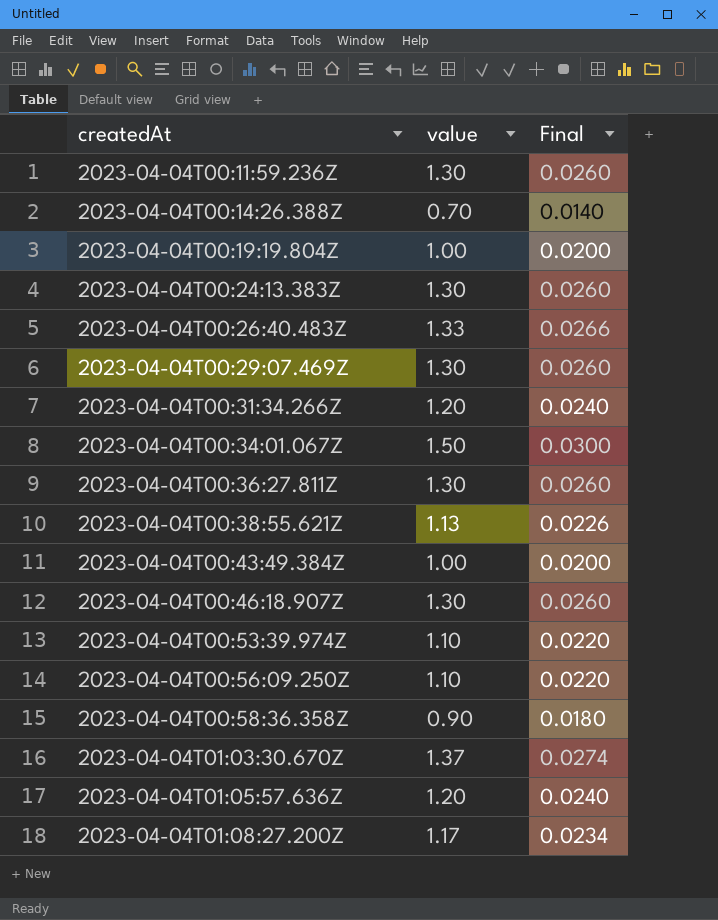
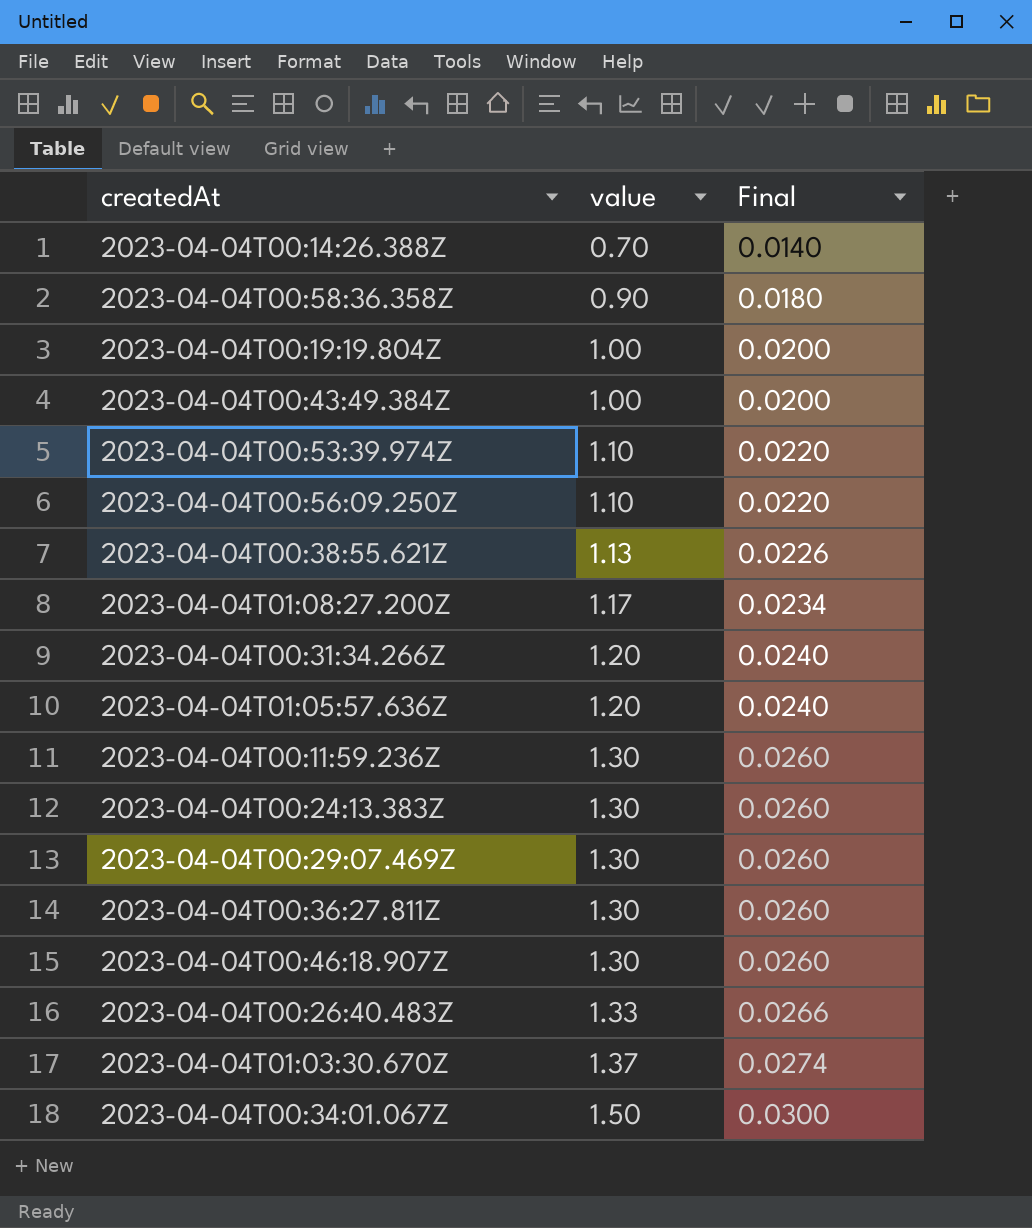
row order: createdAt ascending -> value ascending

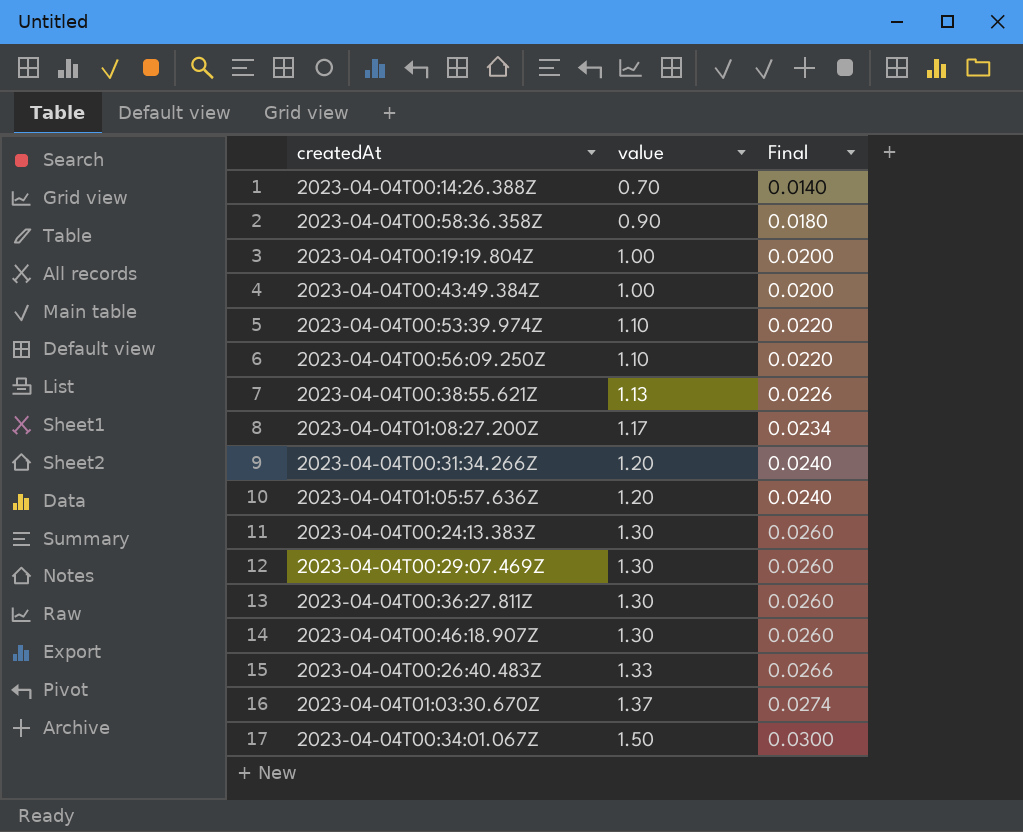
row 2023-04-04T00:11:59.236Z: 1.30 | 0.0260 -> none

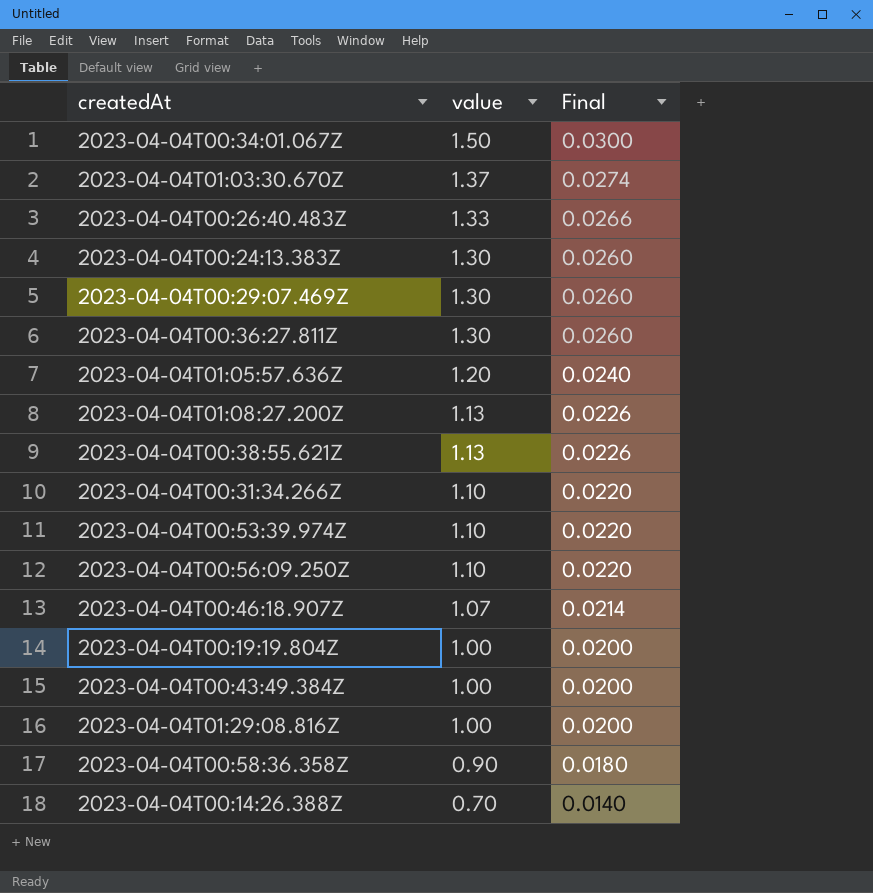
row order: value ascending -> value descending
2023-04-04T01:08:27.200Z | value: 1.17 -> 1.13
2023-04-04T01:08:27.200Z | Final: 0.0234 -> 0.0226
2023-04-04T00:31:34.266Z | value: 1.20 -> 1.10
2023-04-04T00:31:34.266Z | Final: 0.0240 -> 0.0220
2023-04-04T00:46:18.907Z | value: 1.30 -> 1.07
2023-04-04T00:46:18.907Z | Final: 0.0260 -> 0.0214
row 2023-04-04T01:29:08.816Z: none -> 1.00 | 0.0200

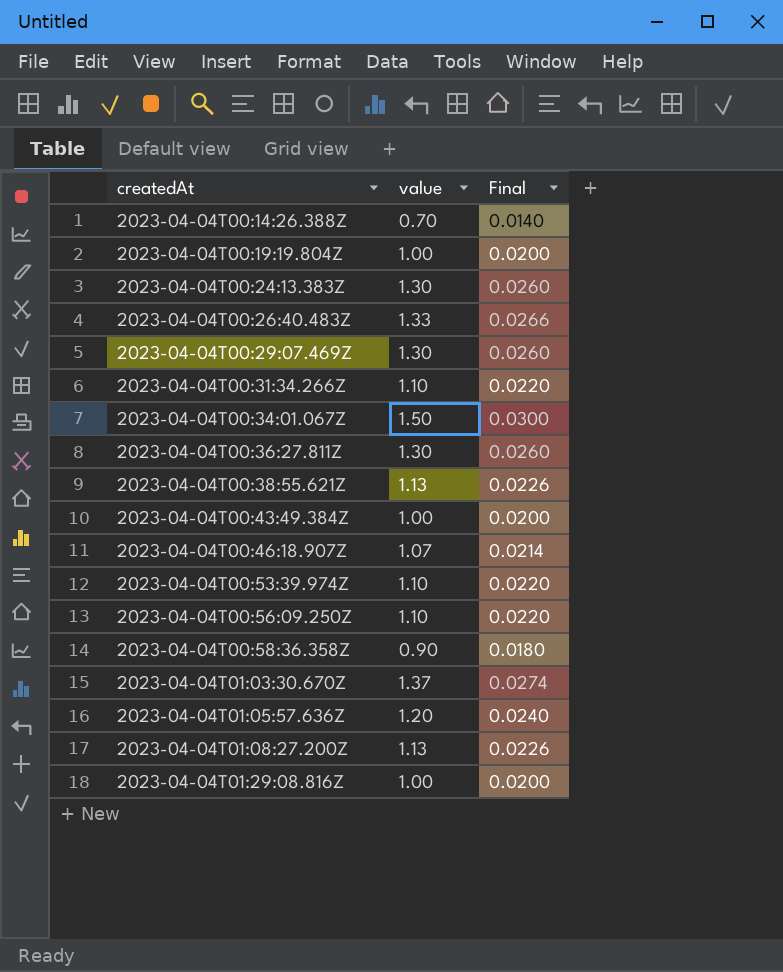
row order: value descending -> createdAt ascending

